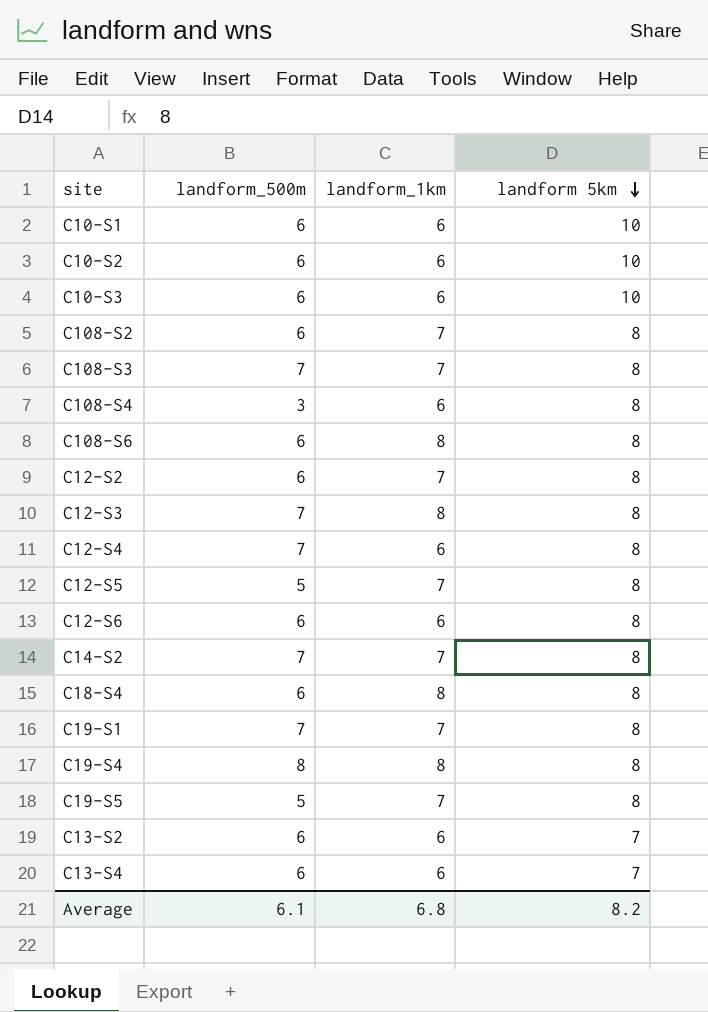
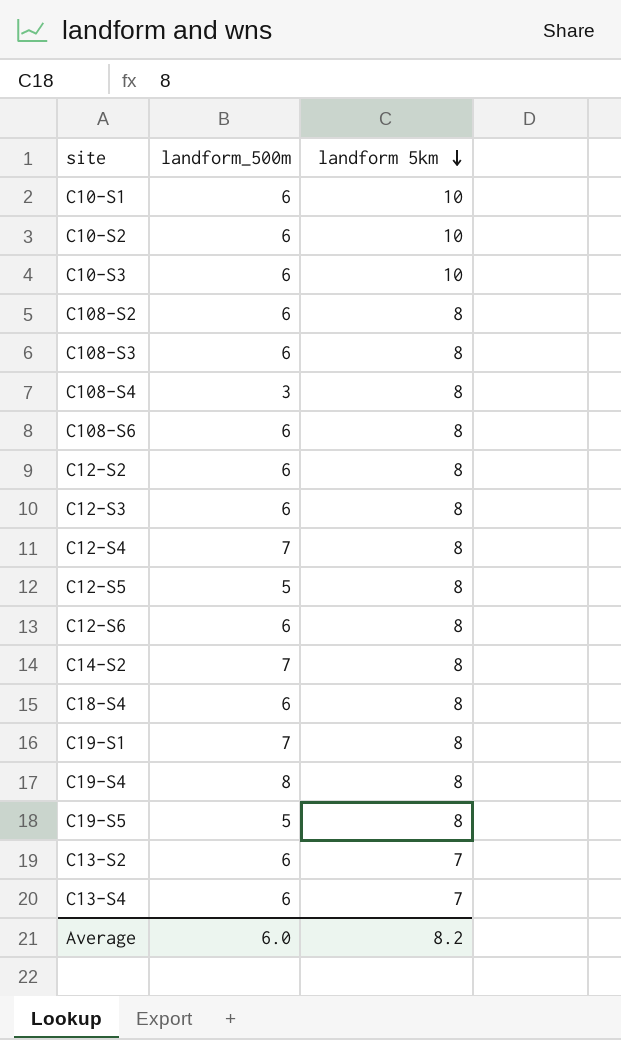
column landform_1km | position: 3 -> none
C108-S3 | landform_500m: 7 -> 6
C12-S3 | landform_500m: 7 -> 6
Average | landform_500m: 6.1 -> 6.0

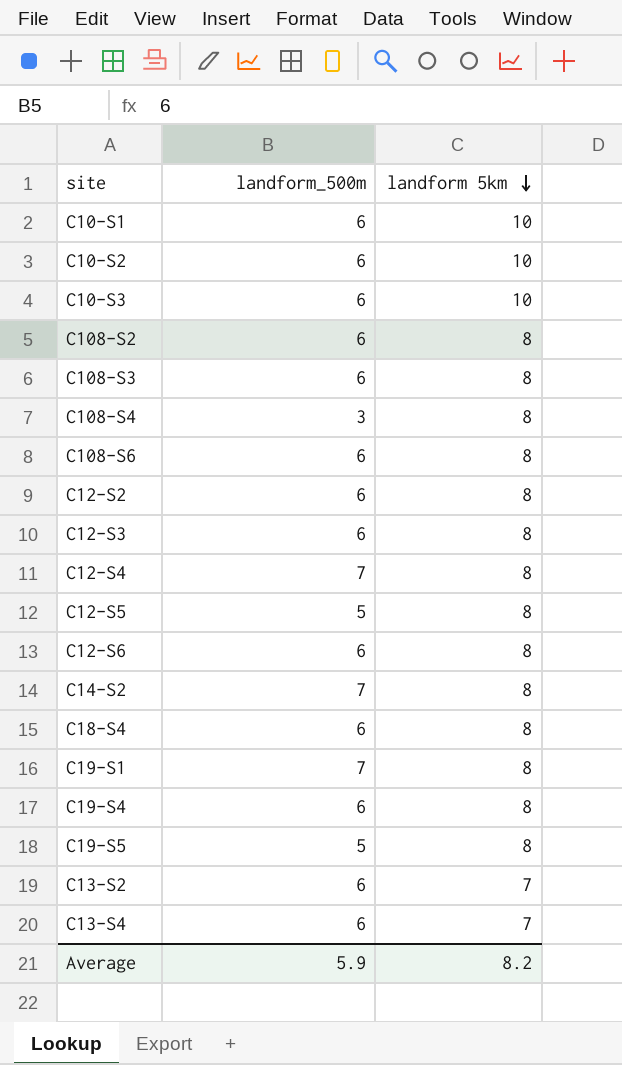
C19-S4 | landform_500m: 8 -> 6
Average | landform_500m: 6.0 -> 5.9

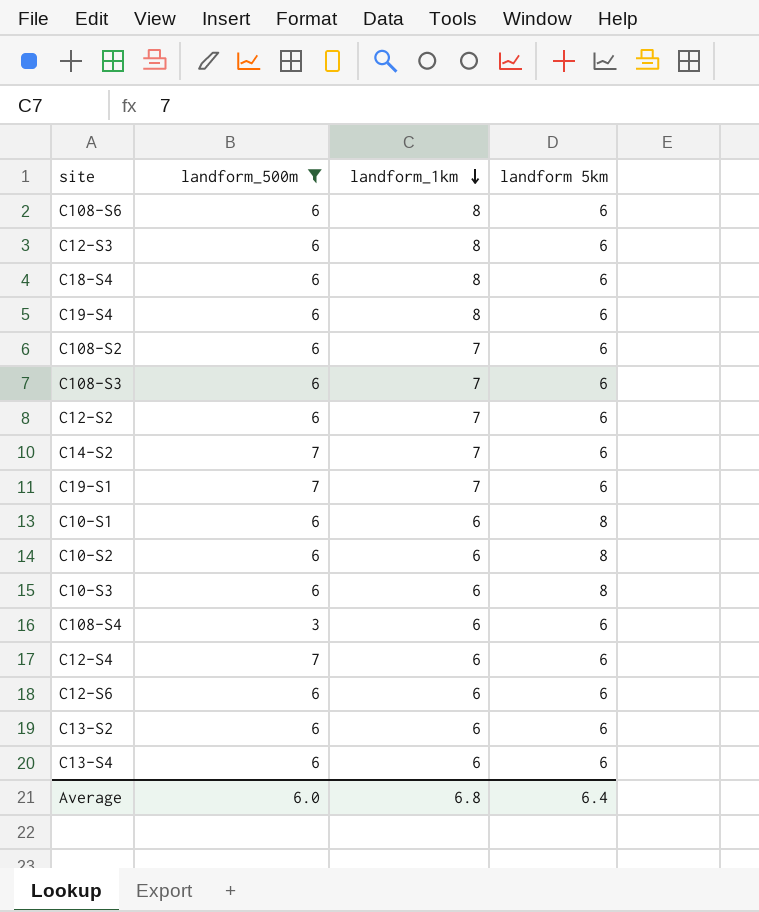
filter: none -> landform_500m != 5
row order: landform 5km descending -> landform_1km descending
column landform_1km | position: none -> 3
C108-S6 | landform 5km: 8 -> 6
C12-S3 | landform 5km: 8 -> 6
C18-S4 | landform 5km: 8 -> 6
C19-S4 | landform 5km: 8 -> 6
C108-S2 | landform 5km: 8 -> 6
C108-S3 | landform 5km: 8 -> 6
C12-S2 | landform 5km: 8 -> 6
C14-S2 | landform 5km: 8 -> 6
C19-S1 | landform 5km: 8 -> 6
C10-S1 | landform 5km: 10 -> 8
C10-S2 | landform 5km: 10 -> 8
C10-S3 | landform 5km: 10 -> 8
C108-S4 | landform 5km: 8 -> 6
C12-S4 | landform 5km: 8 -> 6
C12-S6 | landform 5km: 8 -> 6
C13-S2 | landform 5km: 7 -> 6
C13-S4 | landform 5km: 7 -> 6
Average | landform_500m: 5.9 -> 6.0
Average | landform 5km: 8.2 -> 6.4

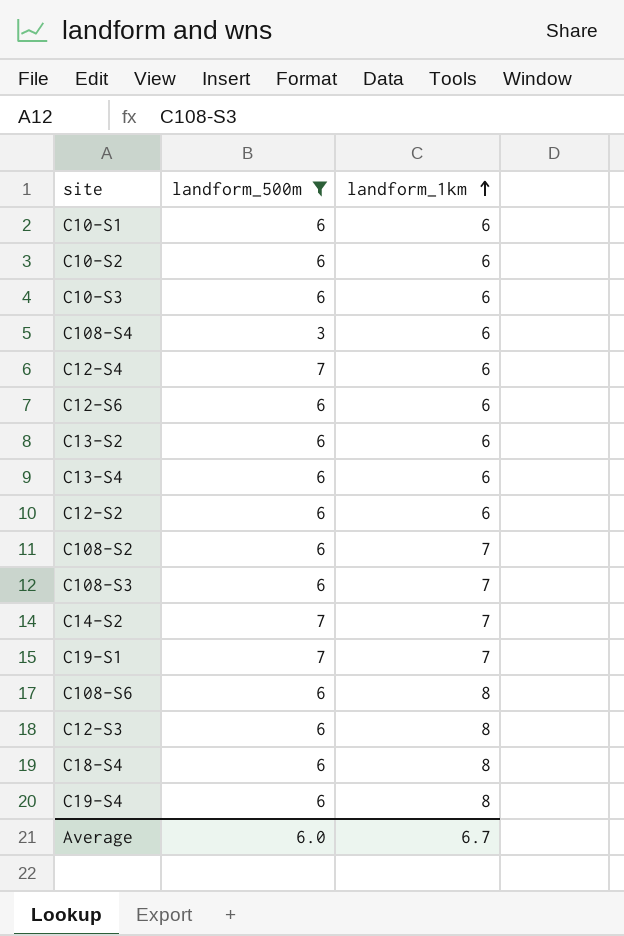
row order: landform_1km descending -> landform_1km ascending
column landform 5km | position: 4 -> none
C12-S2 | landform_1km: 7 -> 6
Average | landform_1km: 6.8 -> 6.7

